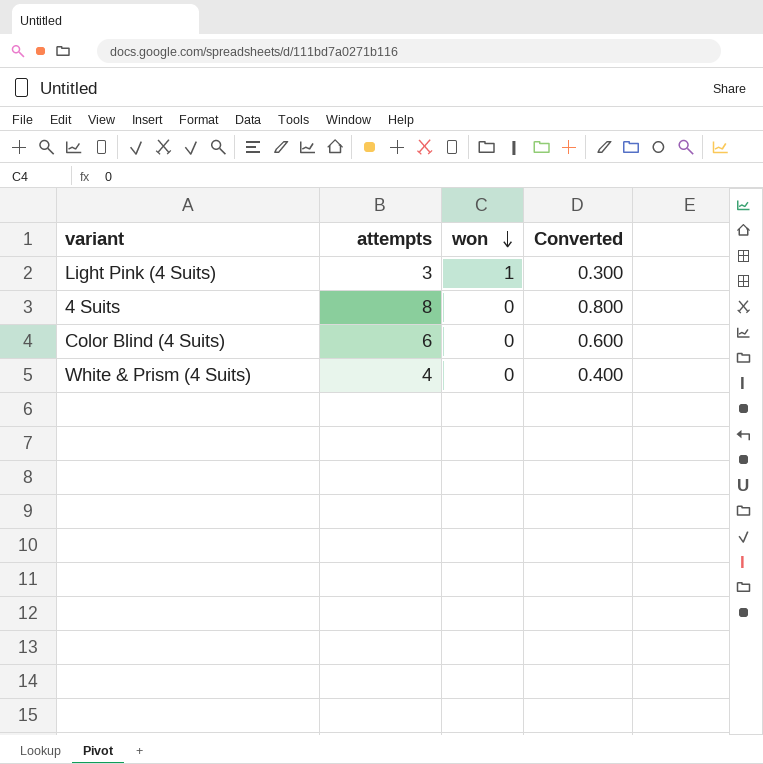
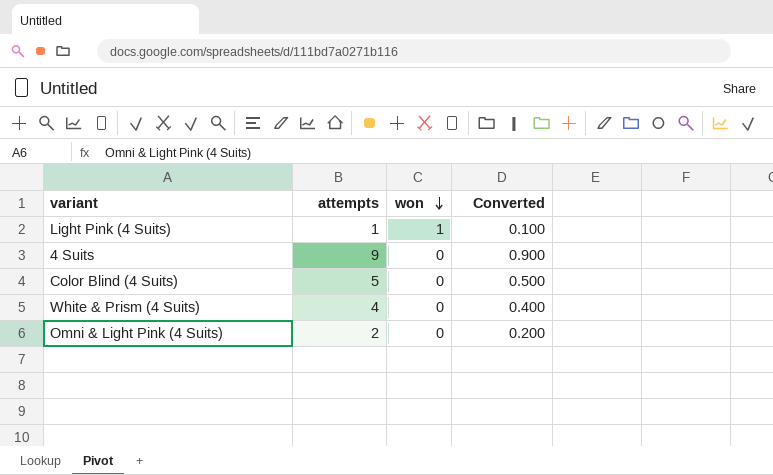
Light Pink (4 Suits) | attempts: 3 -> 1
Light Pink (4 Suits) | Converted: 0.300 -> 0.100
4 Suits | attempts: 8 -> 9
4 Suits | Converted: 0.800 -> 0.900
Color Blind (4 Suits) | attempts: 6 -> 5
Color Blind (4 Suits) | Converted: 0.600 -> 0.500
row Omni & Light Pink (4 Suits): none -> 2 | 0 | 0.200

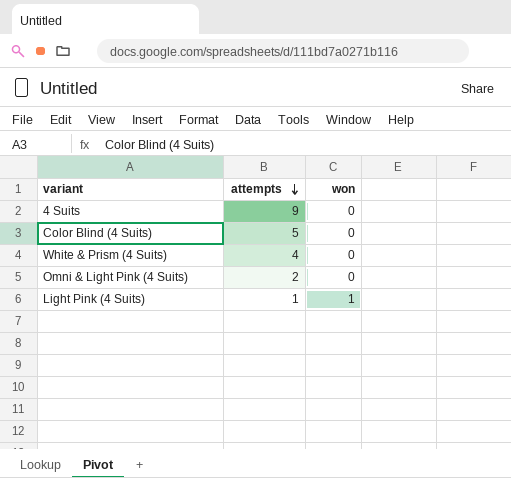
row order: won descending -> attempts descending
column Converted | formula: [attempts] * 0.1 -> none

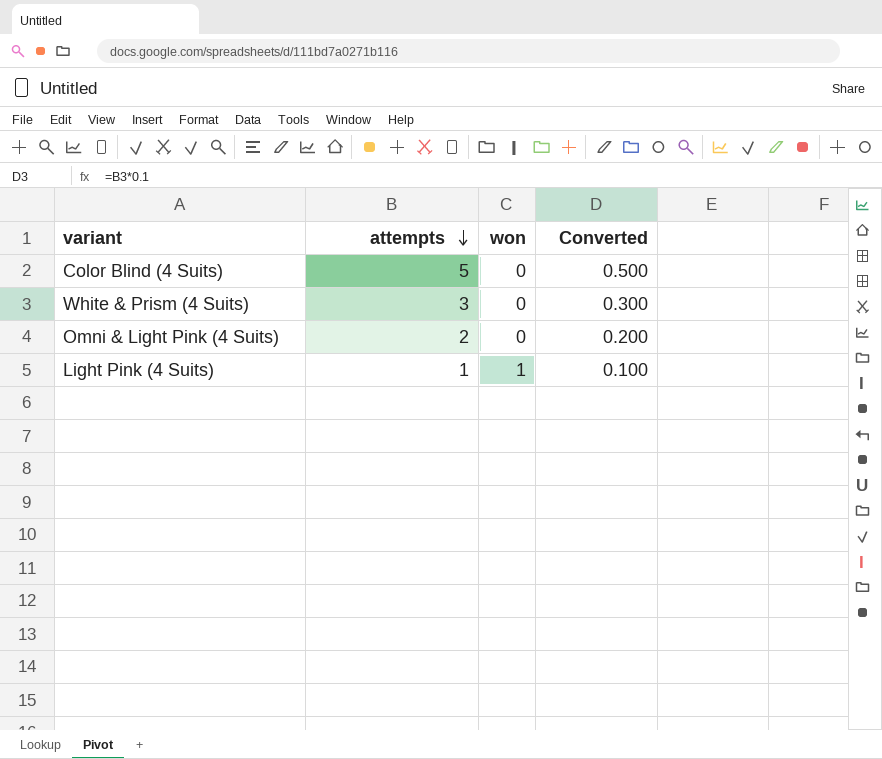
column Converted | formula: none -> [attempts] * 0.1
row 4 Suits: 9 | 0 -> none
White & Prism (4 Suits) | attempts: 4 -> 3

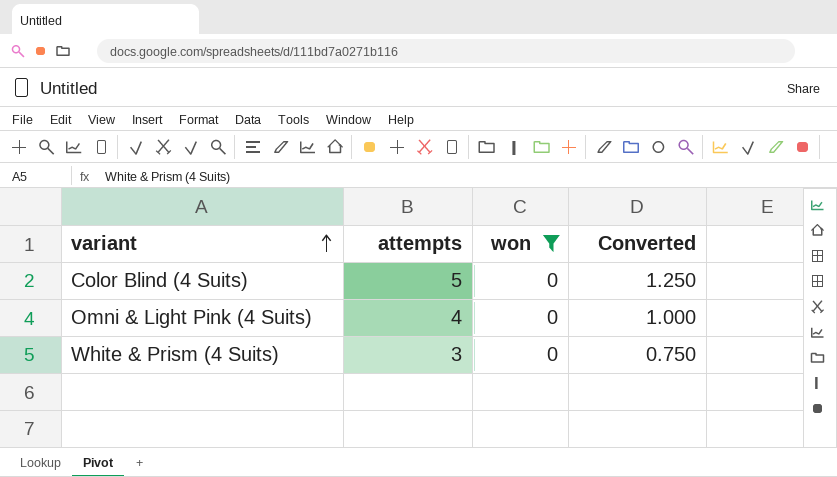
filter: none -> won = 0
row order: attempts descending -> variant ascending
column Converted | formula: [attempts] * 0.1 -> [attempts] * 0.25
Omni & Light Pink (4 Suits) | attempts: 2 -> 4

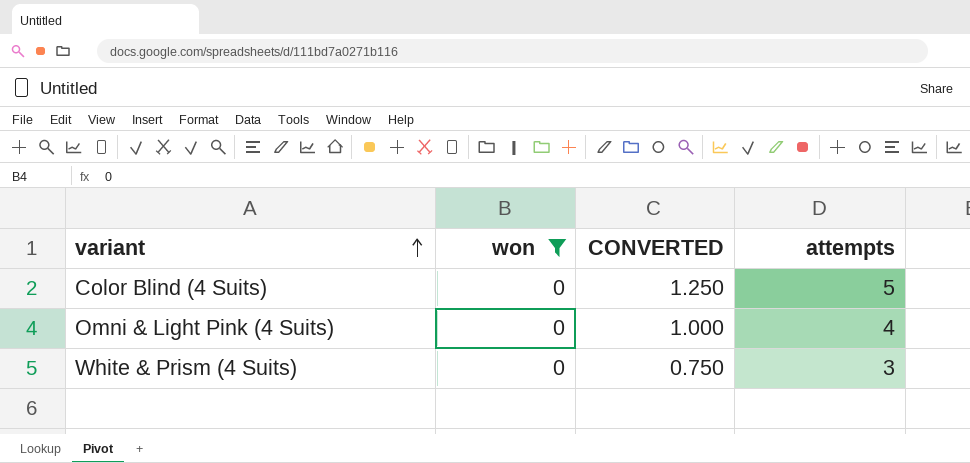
column name: Converted -> CONVERTED
column attempts | position: 2 -> 4

